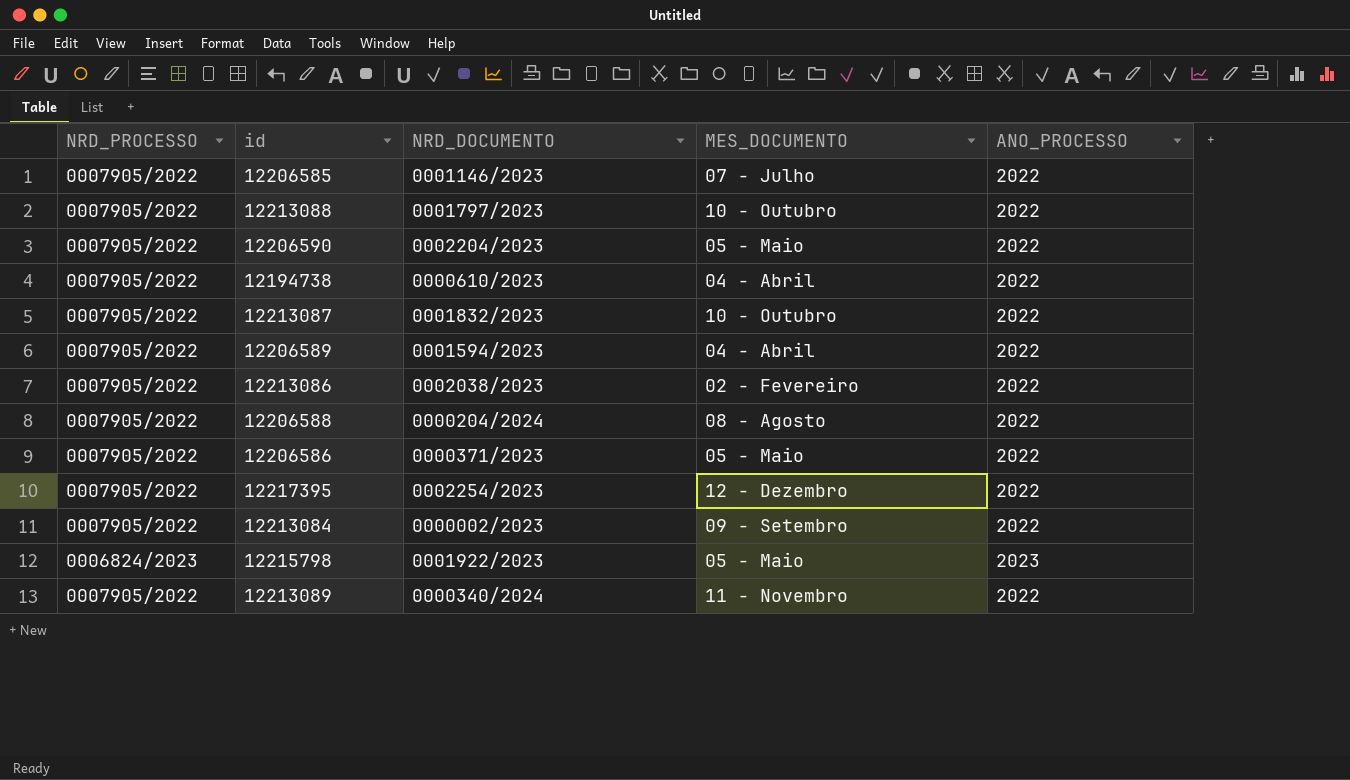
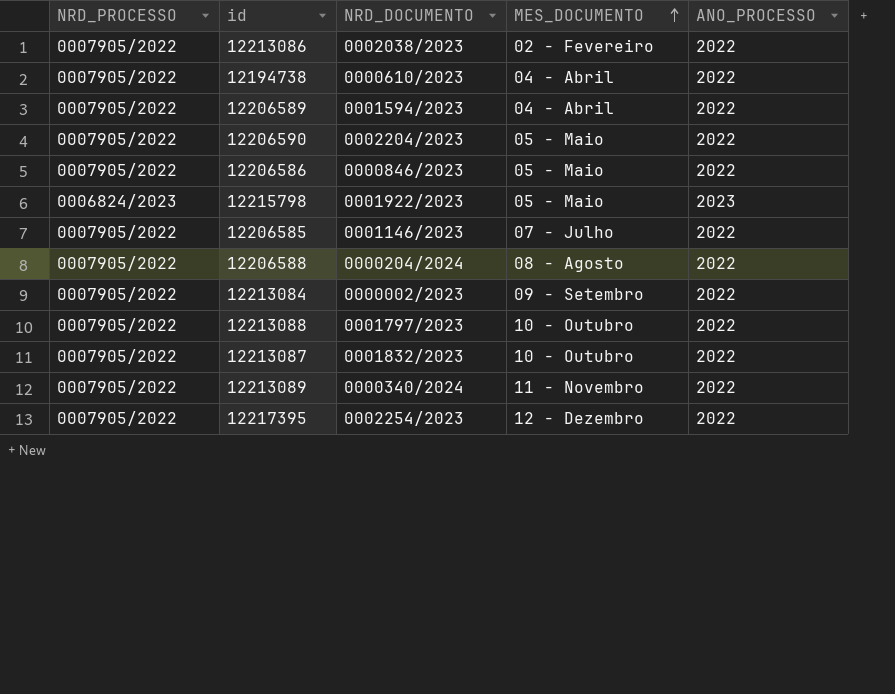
row order: none -> MES_DOCUMENTO ascending
12206586 | NRD_DOCUMENTO: 0000371/2023 -> 0000846/2023

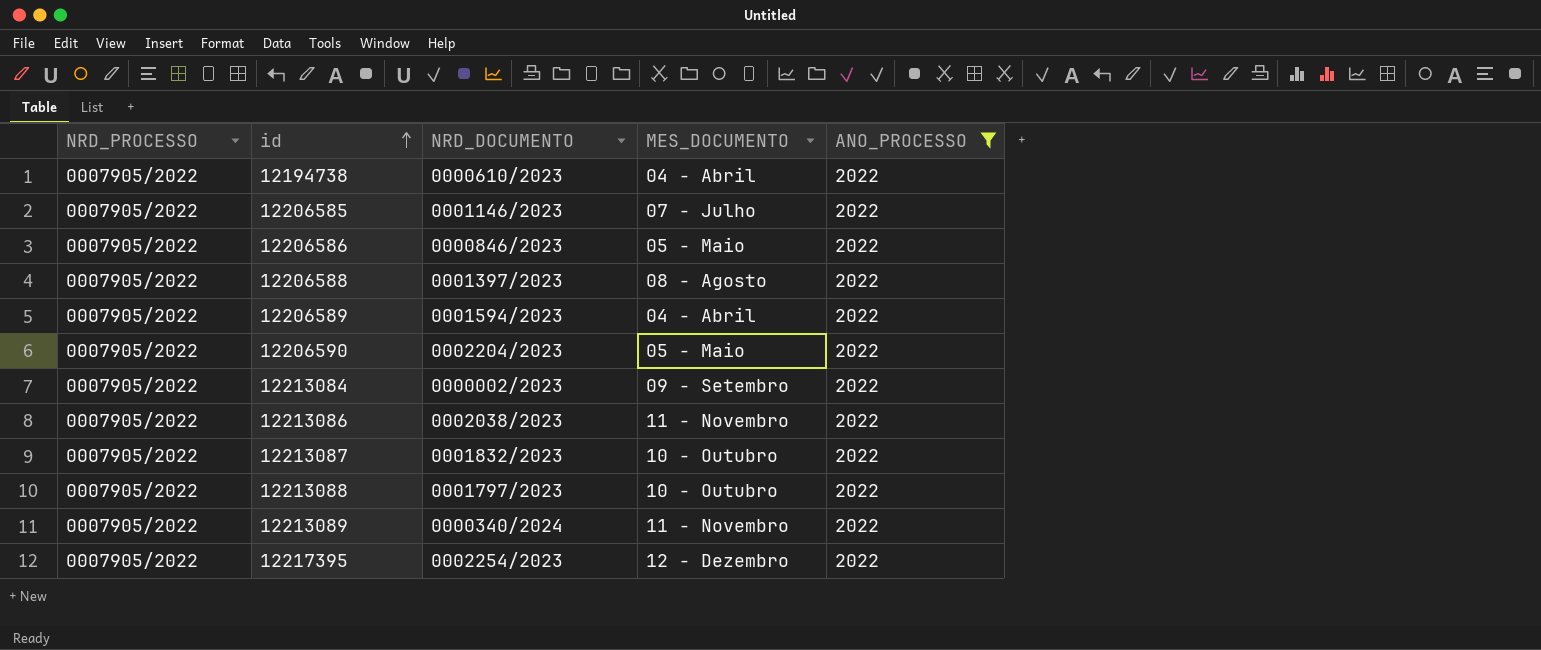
filter: none -> ANO_PROCESSO = 2022
row order: MES_DOCUMENTO ascending -> id ascending
12206588 | NRD_DOCUMENTO: 0000204/2024 -> 0001397/2023
12213086 | MES_DOCUMENTO: 02 - Fevereiro -> 11 - Novembro

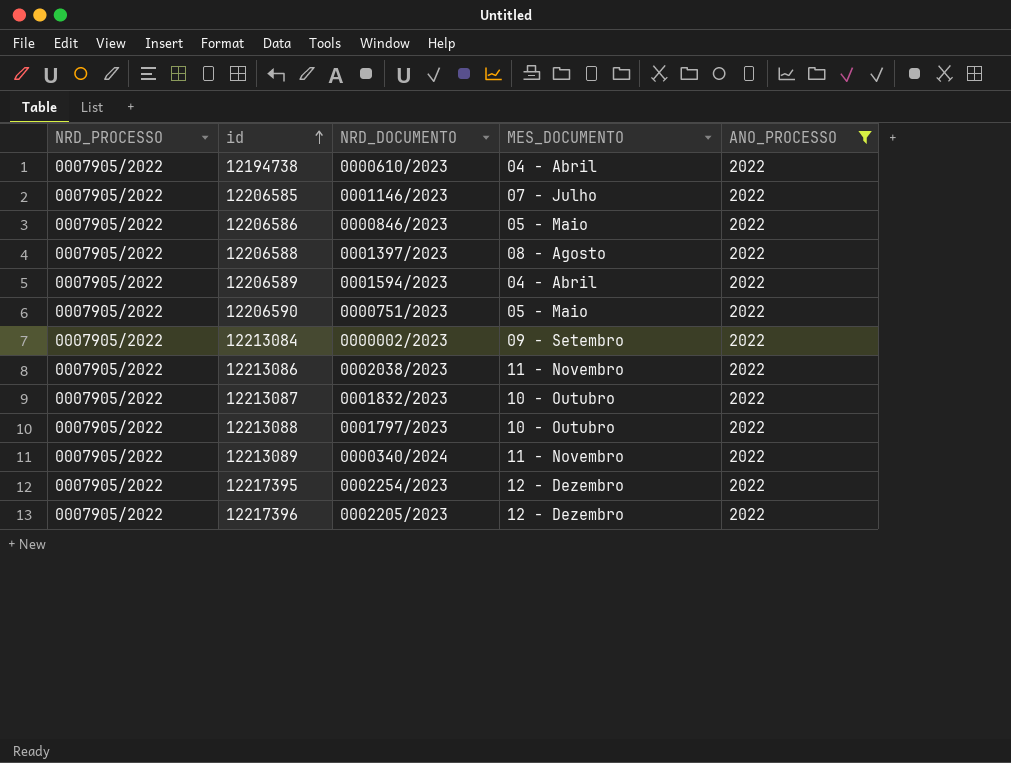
12206590 | NRD_DOCUMENTO: 0002204/2023 -> 0000751/2023
row 12217396: none -> 0007905/2022 | 0002205/2023 | 12 - Dezembro | 2022

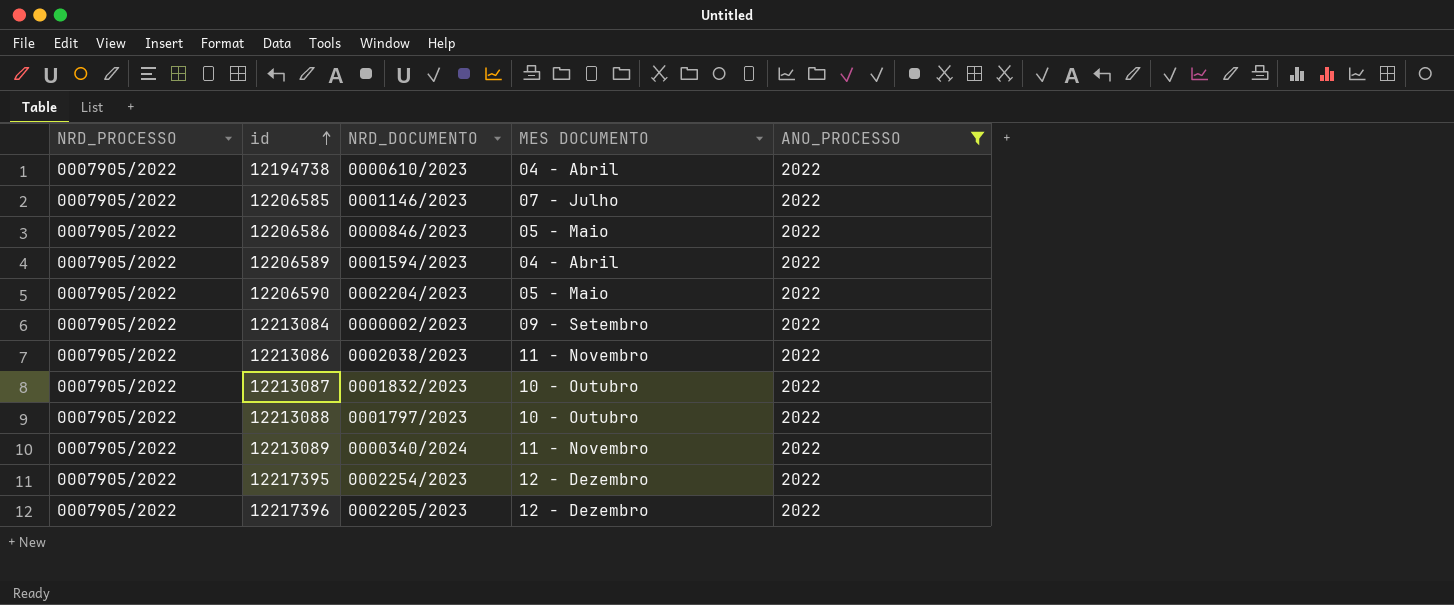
column name: MES_DOCUMENTO -> MES DOCUMENTO
row 12206588: 0007905/2022 | 0001397/2023 | 08 - Agosto | 2022 -> none
12206590 | NRD_DOCUMENTO: 0000751/2023 -> 0002204/2023

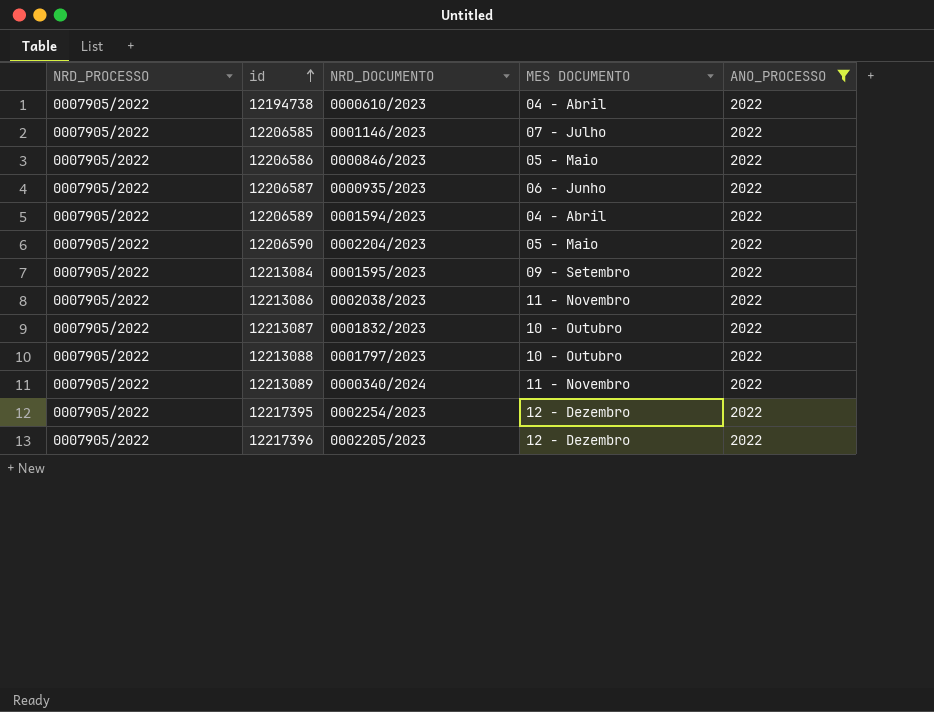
row 12206587: none -> 0007905/2022 | 0000935/2023 | 06 - Junho | 2022
12213084 | NRD_DOCUMENTO: 0000002/2023 -> 0001595/2023

